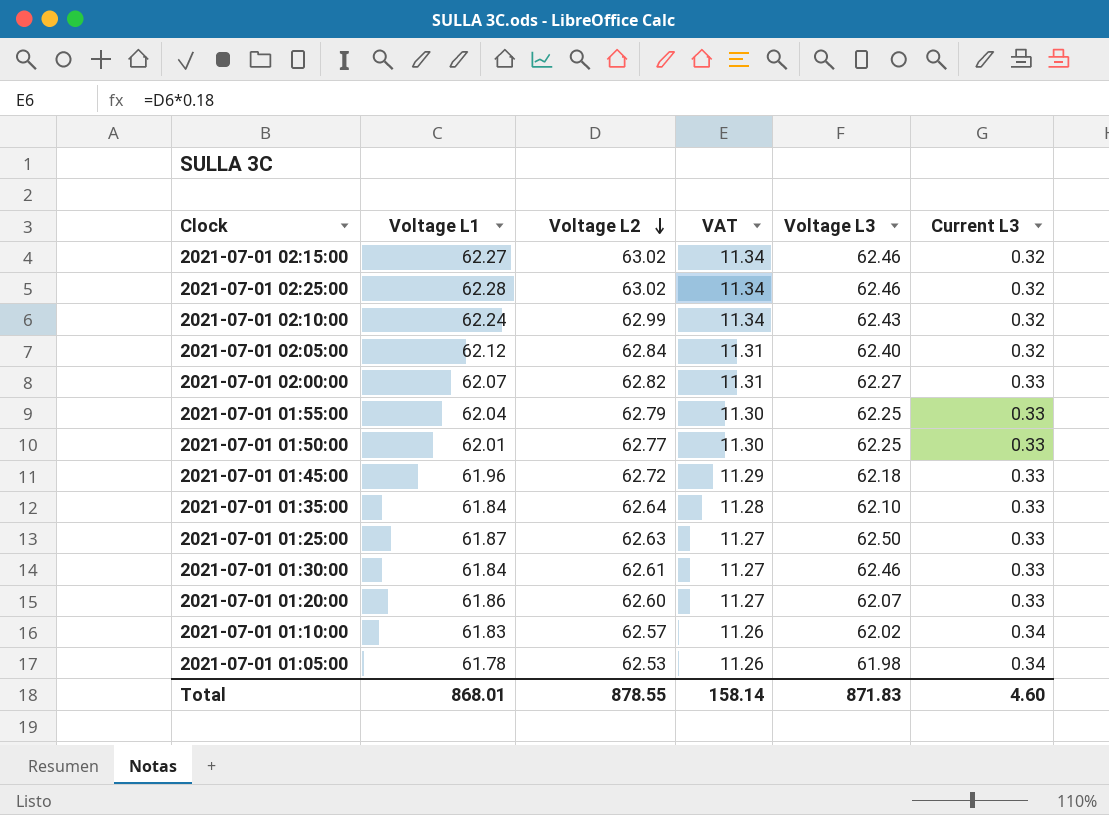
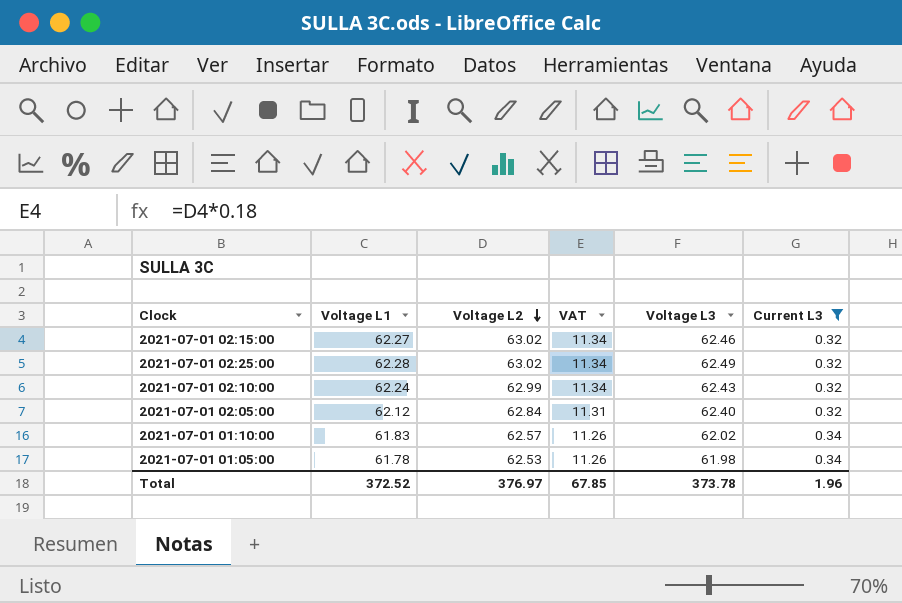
filter: none -> Current L3 != 0.33
2021-07-01 02:25:00 | Voltage L3: 62.46 -> 62.49
Total | Voltage L1: 868.01 -> 372.52
Total | Voltage L2: 878.55 -> 376.97
Total | VAT: 158.14 -> 67.85
Total | Voltage L3: 871.83 -> 373.78
Total | Current L3: 4.60 -> 1.96

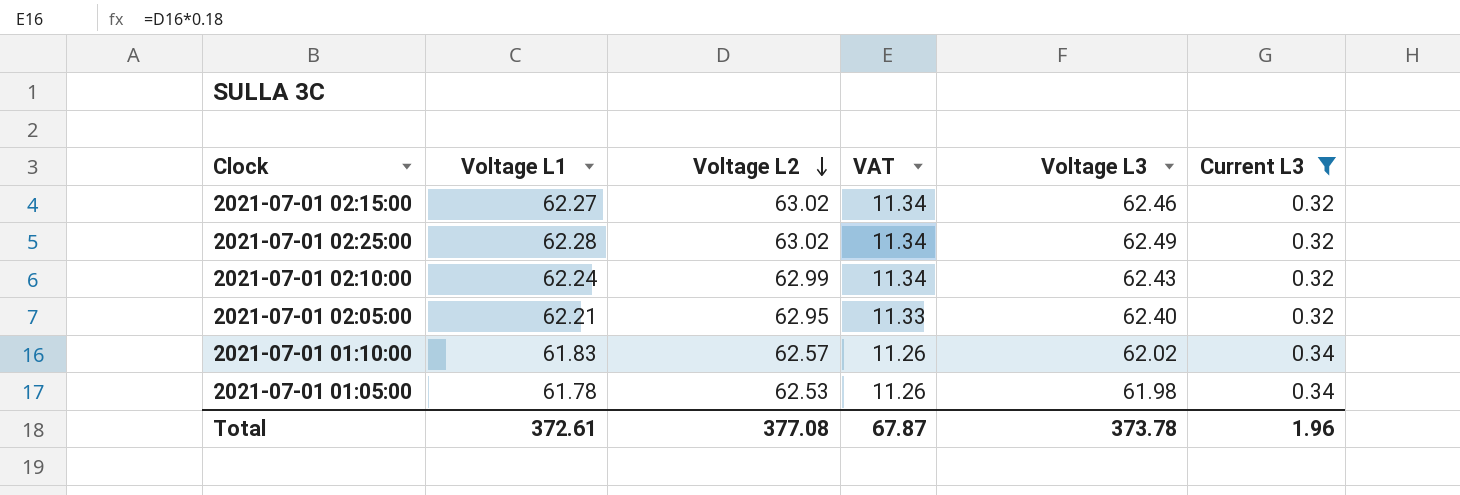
2021-07-01 02:05:00 | Voltage L1: 62.12 -> 62.21
2021-07-01 02:05:00 | Voltage L2: 62.84 -> 62.95
2021-07-01 02:05:00 | VAT: 11.31 -> 11.33
Total | Voltage L1: 372.52 -> 372.61
Total | Voltage L2: 376.97 -> 377.08
Total | VAT: 67.85 -> 67.87

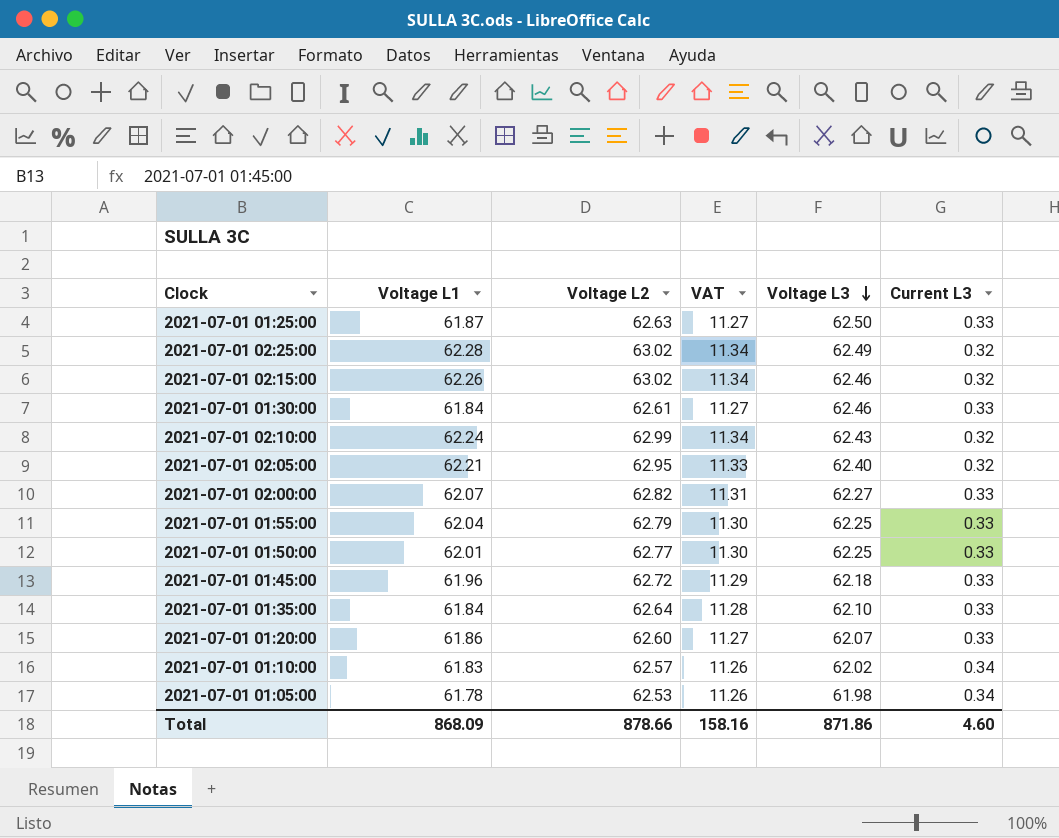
filter: Current L3 != 0.33 -> none
row order: Voltage L2 descending -> Voltage L3 descending
2021-07-01 02:15:00 | Voltage L1: 62.27 -> 62.26
Total | Voltage L1: 372.61 -> 868.09
Total | Voltage L2: 377.08 -> 878.66
Total | VAT: 67.87 -> 158.16
Total | Voltage L3: 373.78 -> 871.86
Total | Current L3: 1.96 -> 4.60

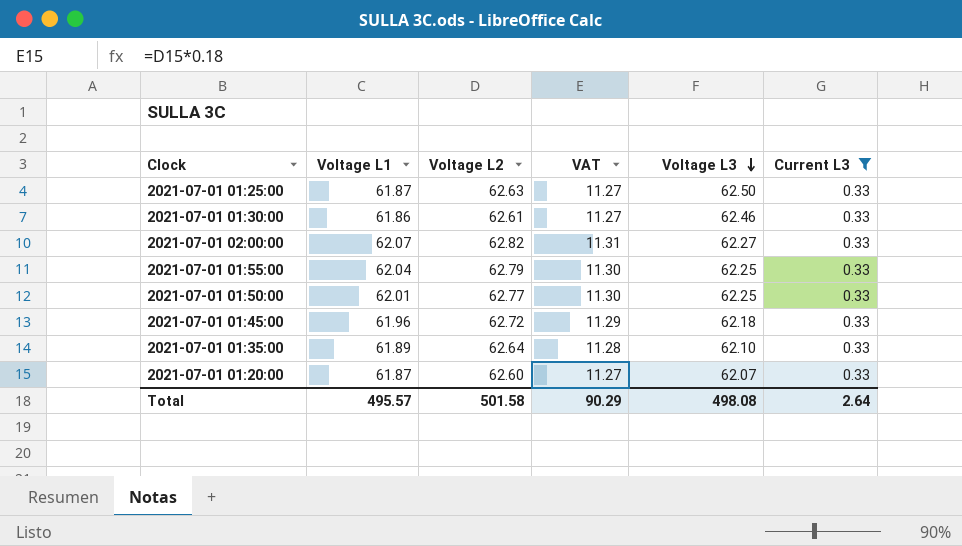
filter: none -> Current L3 = 0.33
2021-07-01 01:30:00 | Voltage L1: 61.84 -> 61.86
2021-07-01 01:35:00 | Voltage L1: 61.84 -> 61.89
2021-07-01 01:20:00 | Voltage L1: 61.86 -> 61.87
Total | Voltage L1: 868.09 -> 495.57
Total | Voltage L2: 878.66 -> 501.58
Total | VAT: 158.16 -> 90.29
Total | Voltage L3: 871.86 -> 498.08
Total | Current L3: 4.60 -> 2.64

